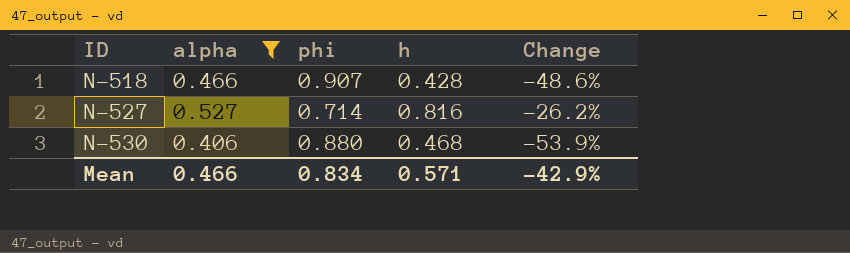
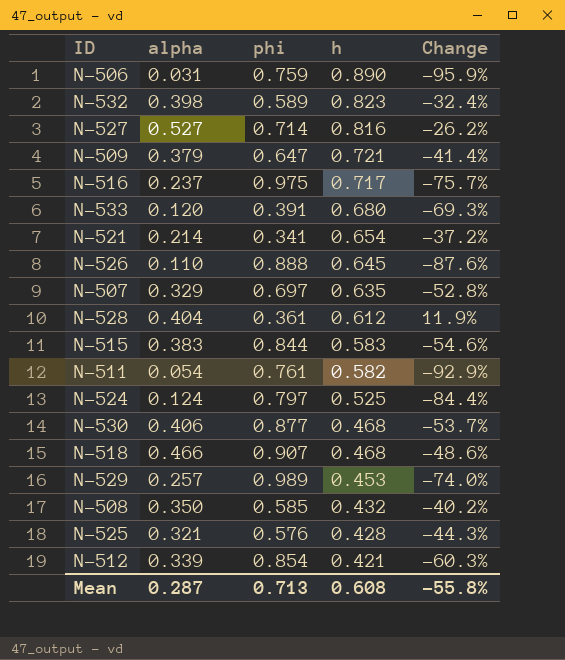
filter: alpha >= 0.406 -> none
row order: ID ascending -> h descending
N-530 | phi: 0.880 -> 0.877
N-530 | Change: -53.9% -> -53.7%
N-518 | h: 0.428 -> 0.468
Mean | alpha: 0.466 -> 0.287
Mean | phi: 0.834 -> 0.713
Mean | h: 0.571 -> 0.608
Mean | Change: -42.9% -> -55.8%

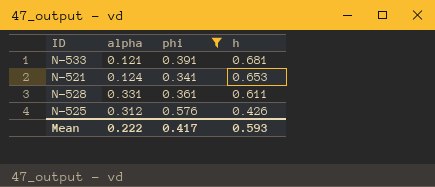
filter: none -> phi <= 0.576
column Change | formula: ([alpha] - [phi]) / [phi] -> none
N-533 | alpha: 0.120 -> 0.121
N-533 | h: 0.680 -> 0.681
N-521 | alpha: 0.214 -> 0.124
N-521 | h: 0.654 -> 0.653
N-528 | alpha: 0.404 -> 0.331
N-528 | h: 0.612 -> 0.611
N-525 | alpha: 0.321 -> 0.312
N-525 | h: 0.428 -> 0.426
Mean | alpha: 0.287 -> 0.222
Mean | phi: 0.713 -> 0.417
Mean | h: 0.608 -> 0.593

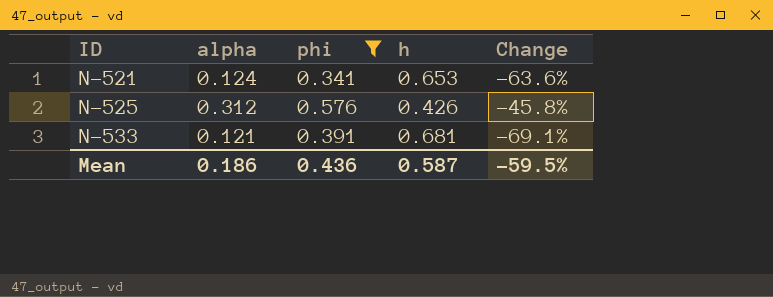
row order: h descending -> ID ascending
column Change | formula: none -> ([alpha] - [phi]) / [phi]
row N-528: 0.331 | 0.361 | 0.611 -> none
Mean | alpha: 0.222 -> 0.186
Mean | phi: 0.417 -> 0.436
Mean | h: 0.593 -> 0.587

